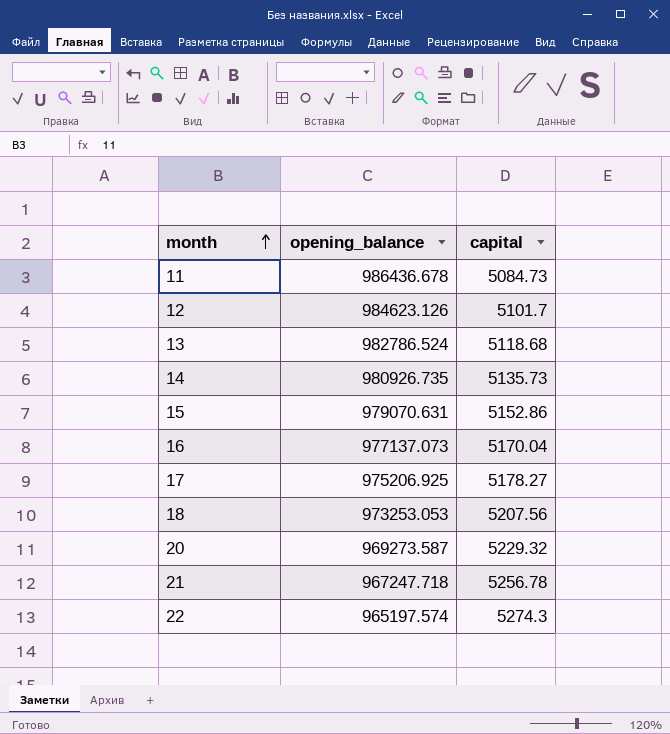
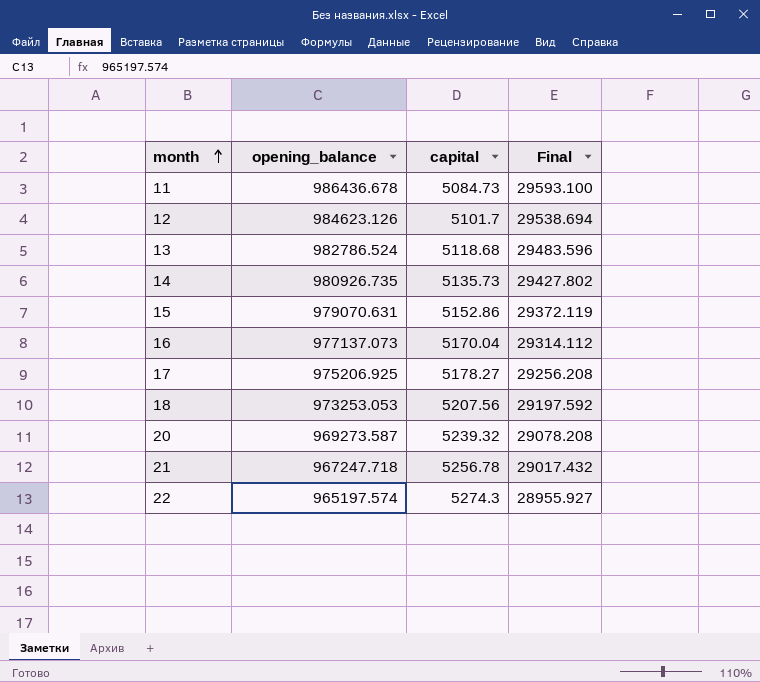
column Final | formula: none -> [opening_balance] * 0.03
20 | capital: 5229.32 -> 5239.32

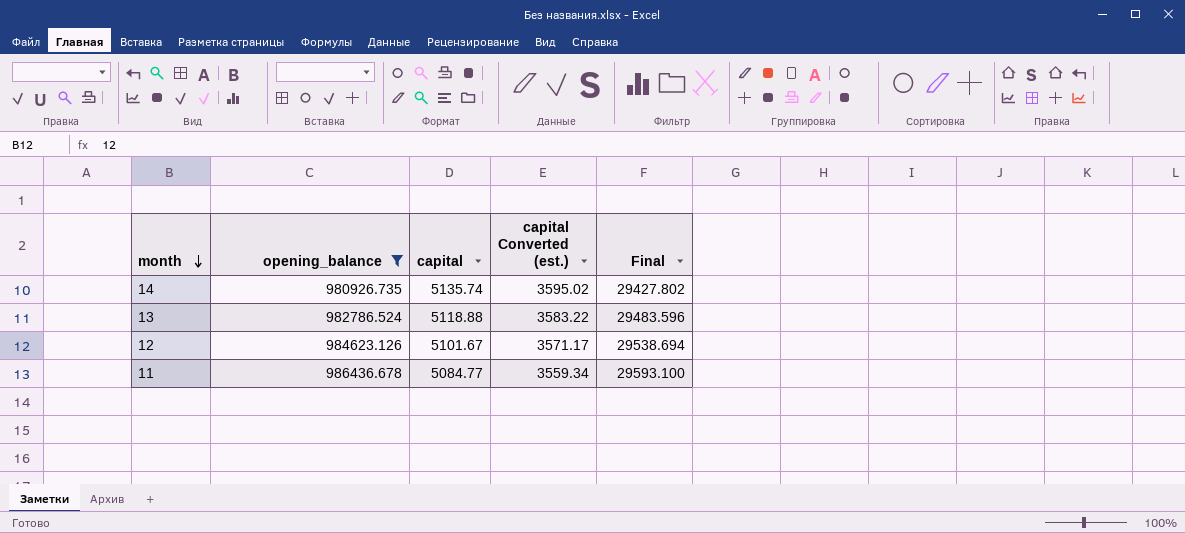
filter: none -> opening_balance >= 980926.735
row order: month ascending -> month descending
column capital Converted (est.) | formula: none -> [capital] * 0.7
14 | capital: 5135.73 -> 5135.74
13 | capital: 5118.68 -> 5118.88
12 | capital: 5101.7 -> 5101.67
11 | capital: 5084.73 -> 5084.77

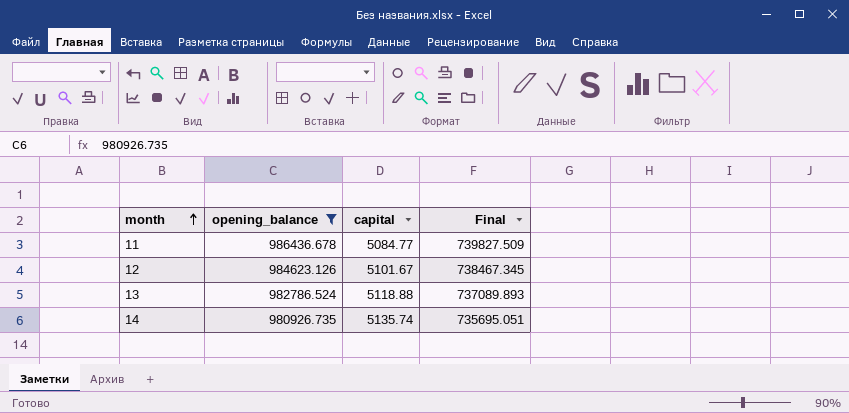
row order: month descending -> month ascending
column capital Converted (est.) | formula: [capital] * 0.7 -> none
column Final | formula: [opening_balance] * 0.03 -> [opening_balance] * 0.75

